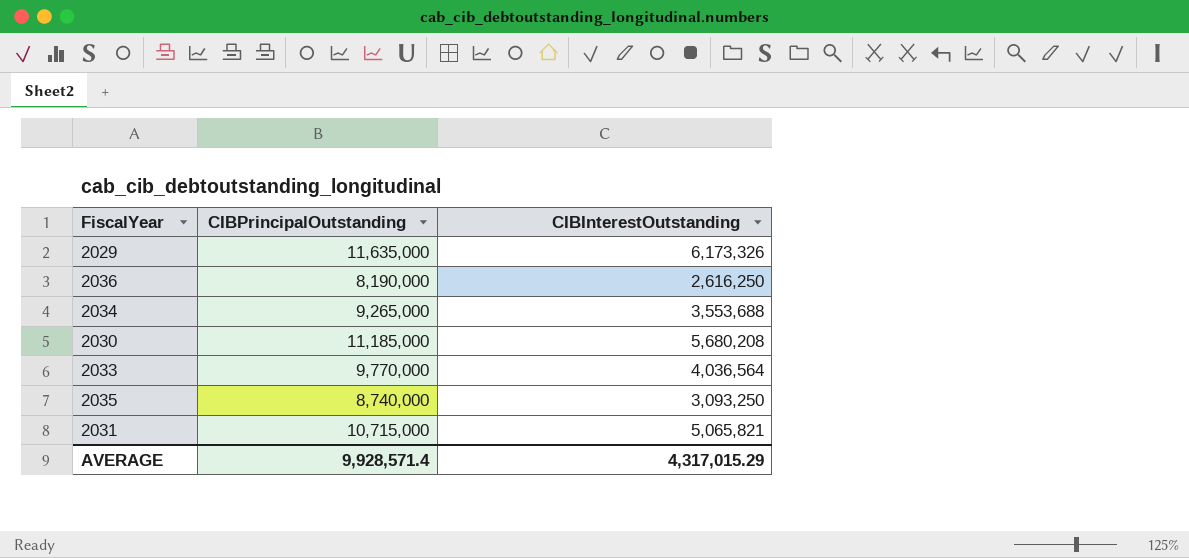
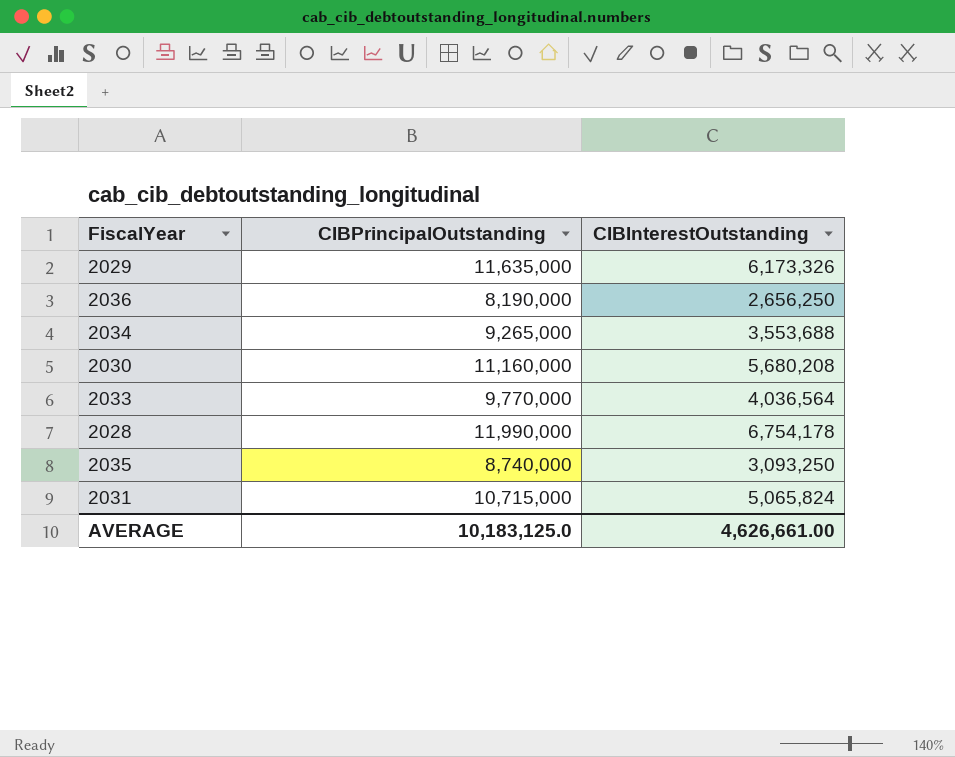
2036 | CIBInterestOutstanding: 2,616,250 -> 2,656,250
2030 | CIBPrincipalOutstanding: 11,185,000 -> 11,160,000
row 2028: none -> 11,990,000 | 6,754,178
2031 | CIBInterestOutstanding: 5,065,821 -> 5,065,824
AVERAGE | CIBPrincipalOutstanding: 9,928,571.4 -> 10,183,125.0
AVERAGE | CIBInterestOutstanding: 4,317,015.29 -> 4,626,661.00

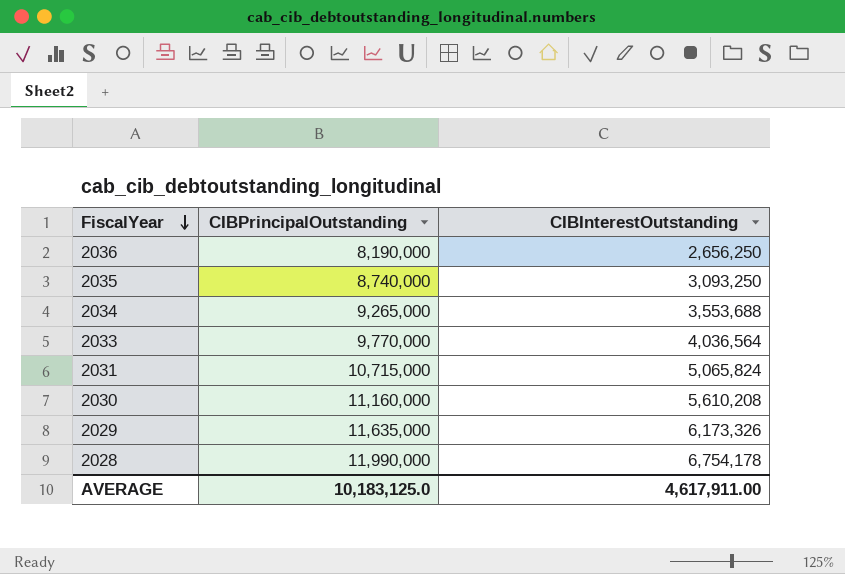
row order: none -> FiscalYear descending
2030 | CIBInterestOutstanding: 5,680,208 -> 5,610,208
AVERAGE | CIBInterestOutstanding: 4,626,661.00 -> 4,617,911.00

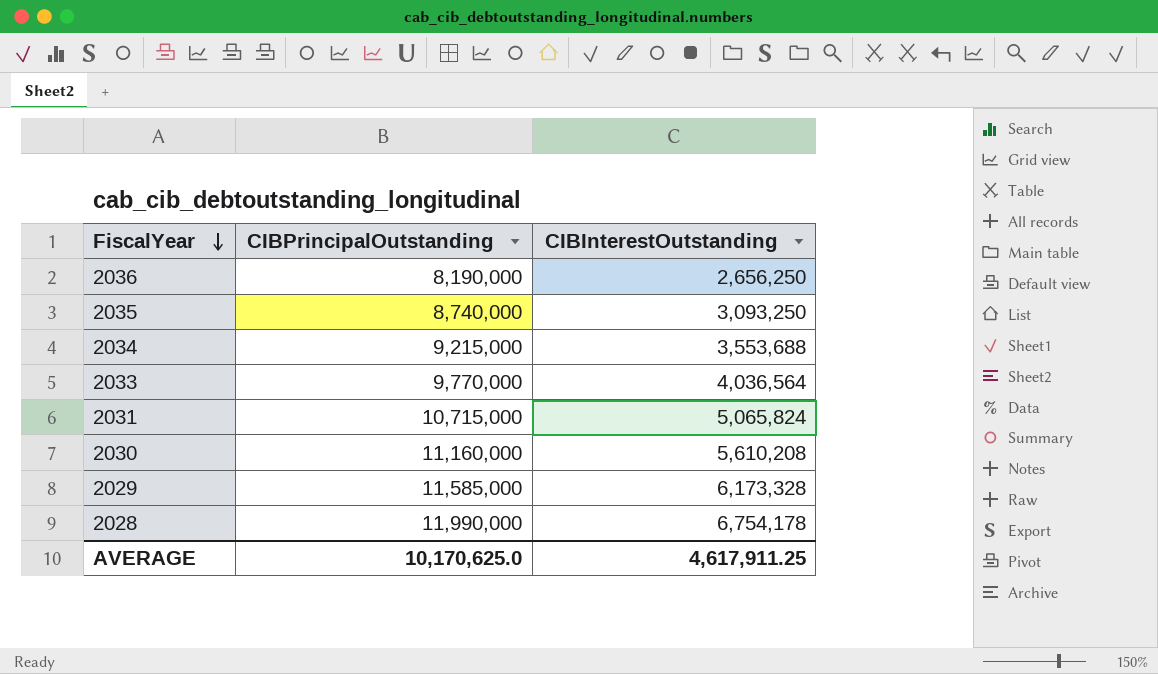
2034 | CIBPrincipalOutstanding: 9,265,000 -> 9,215,000
2029 | CIBPrincipalOutstanding: 11,635,000 -> 11,585,000
2029 | CIBInterestOutstanding: 6,173,326 -> 6,173,328
AVERAGE | CIBPrincipalOutstanding: 10,183,125.0 -> 10,170,625.0
AVERAGE | CIBInterestOutstanding: 4,617,911.00 -> 4,617,911.25

